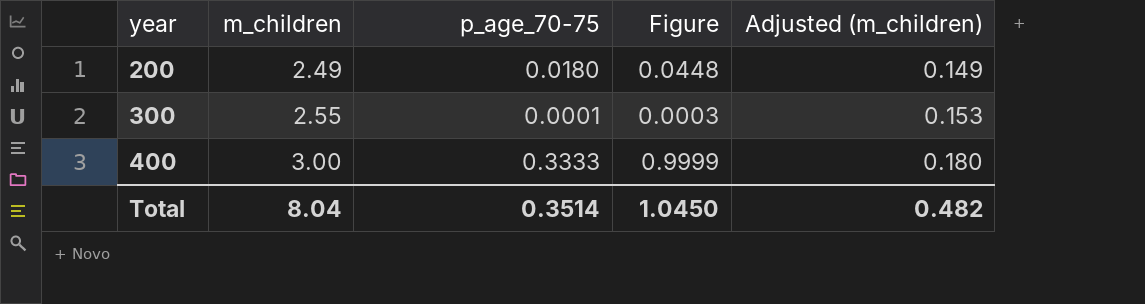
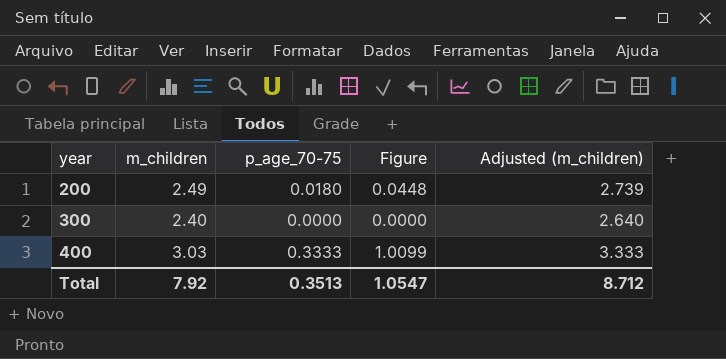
column Adjusted (m_children) | formula: [m_children] * 0.06 -> [m_children] * 1.1
300 | m_children: 2.55 -> 2.40
300 | p_age_70-75: 0.0001 -> 0.0000
300 | Figure: 0.0003 -> 0.0000
400 | m_children: 3.00 -> 3.03
400 | Figure: 0.9999 -> 1.0099
Total | m_children: 8.04 -> 7.92
Total | p_age_70-75: 0.3514 -> 0.3513
Total | Figure: 1.0450 -> 1.0547
Total | Adjusted (m_children): 0.482 -> 8.712

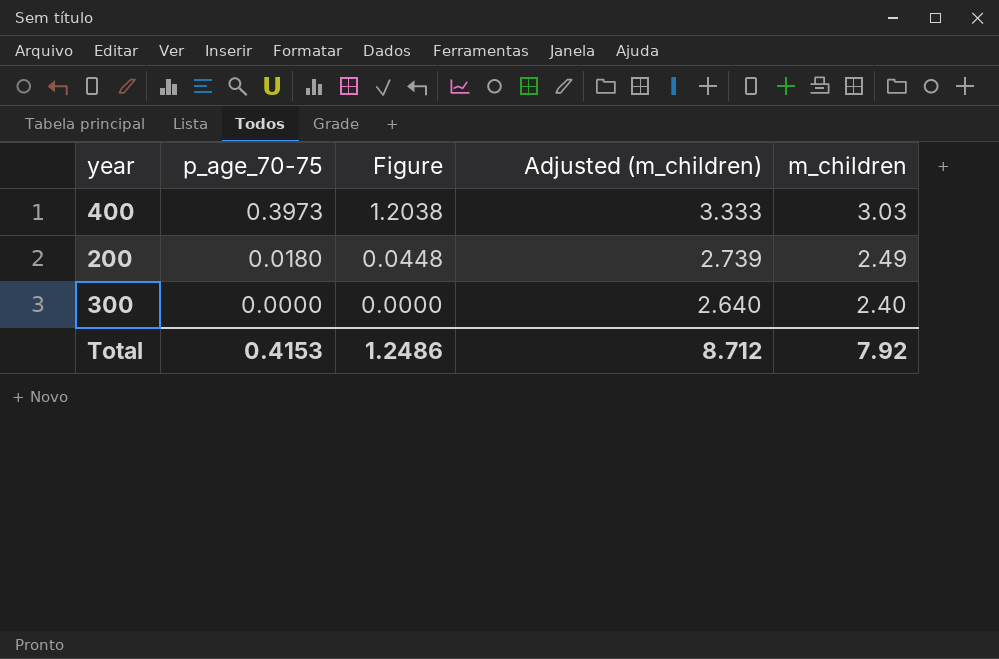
row order: year ascending -> p_age_70-75 descending
column m_children | position: 2 -> 5
400 | p_age_70-75: 0.3333 -> 0.3973
400 | Figure: 1.0099 -> 1.2038
Total | p_age_70-75: 0.3513 -> 0.4153
Total | Figure: 1.0547 -> 1.2486

